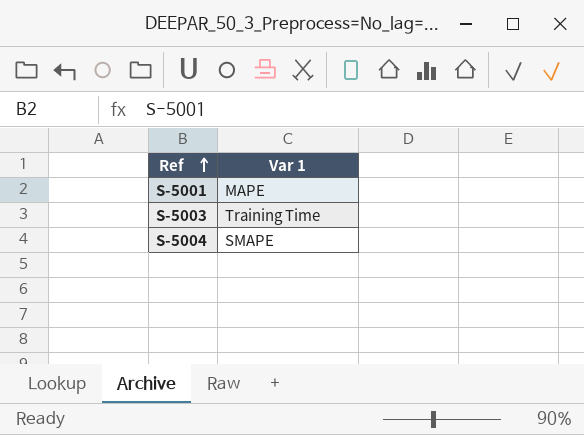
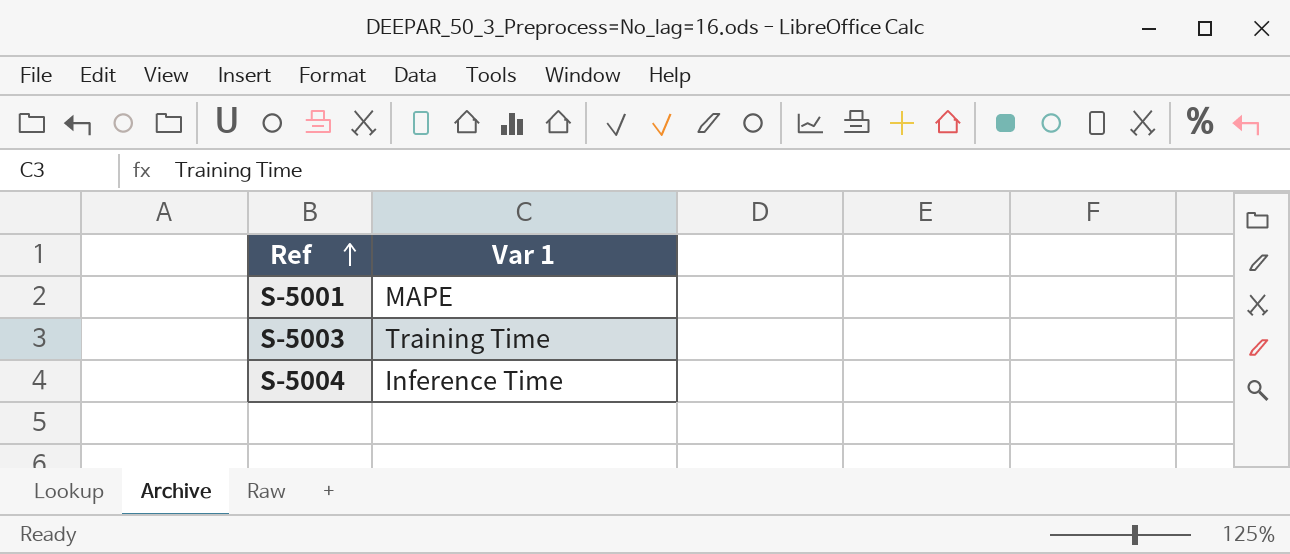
S-5004 | Var 1: SMAPE -> Inference Time

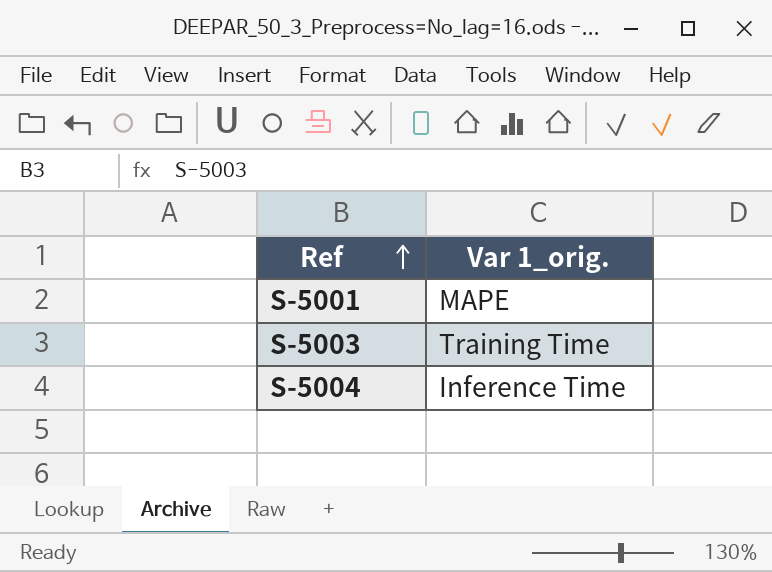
column name: Var 1 -> Var 1_orig.

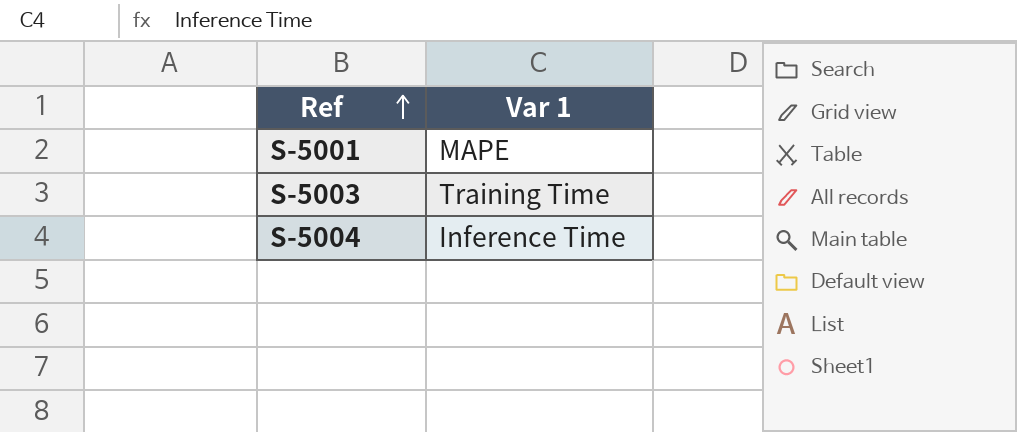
column name: Var 1_orig. -> Var 1

